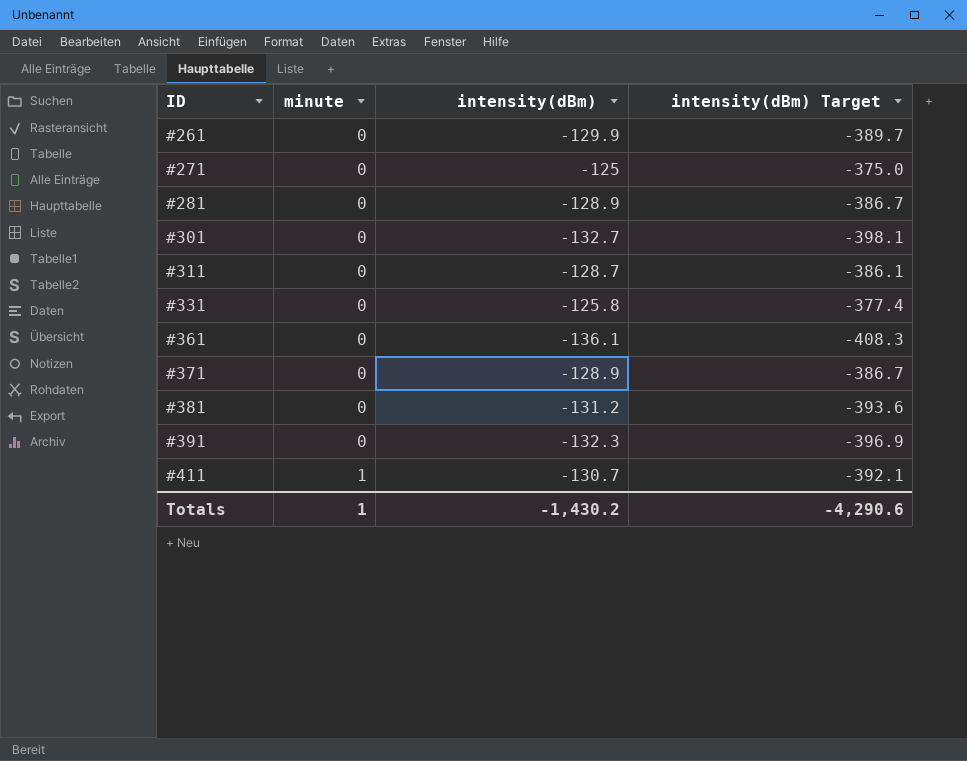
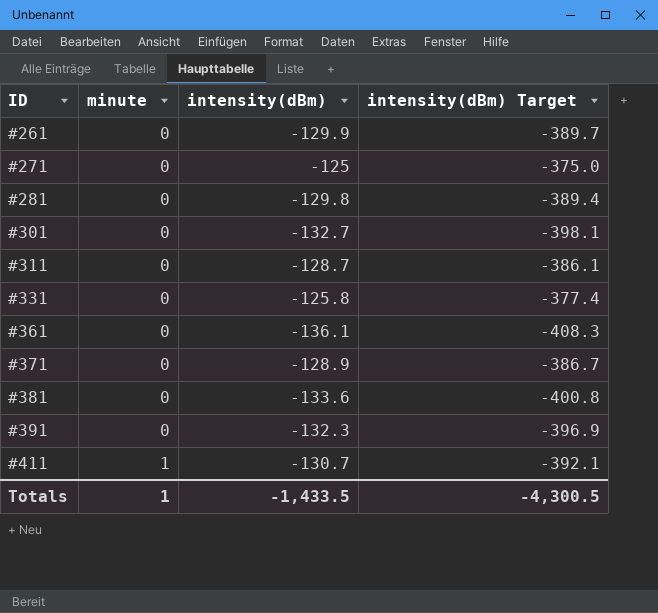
#281 | intensity(dBm): -128.9 -> -129.8
#281 | intensity(dBm) Target: -386.7 -> -389.4
#381 | intensity(dBm): -131.2 -> -133.6
#381 | intensity(dBm) Target: -393.6 -> -400.8
Totals | intensity(dBm): -1,430.2 -> -1,433.5
Totals | intensity(dBm) Target: -4,290.6 -> -4,300.5

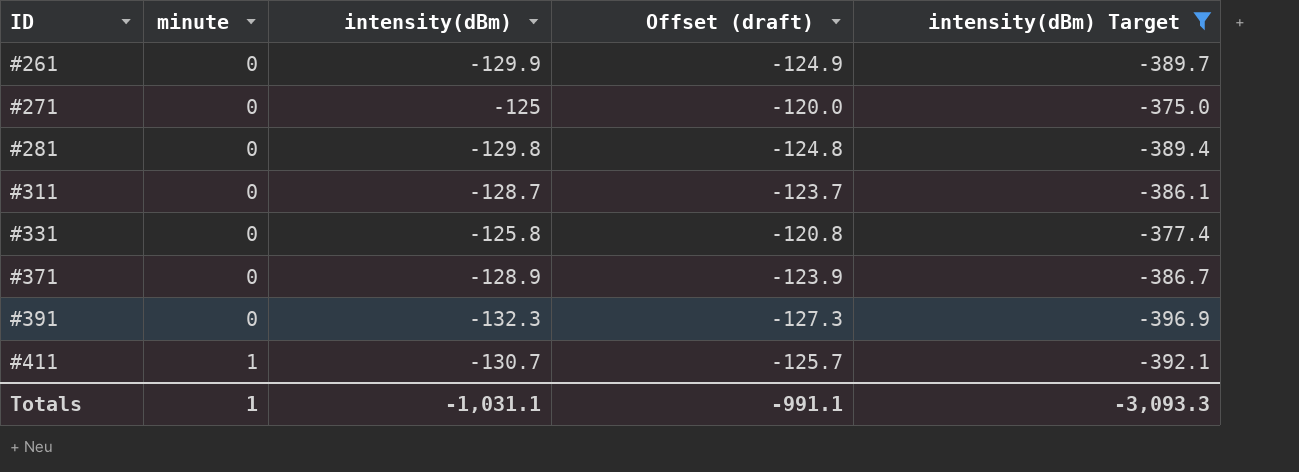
filter: none -> intensity(dBm) Target >= -396.9
column Offset (draft) | formula: none -> [intensity(dBm)] + 5
Totals | intensity(dBm): -1,433.5 -> -1,031.1
Totals | intensity(dBm) Target: -4,300.5 -> -3,093.3

